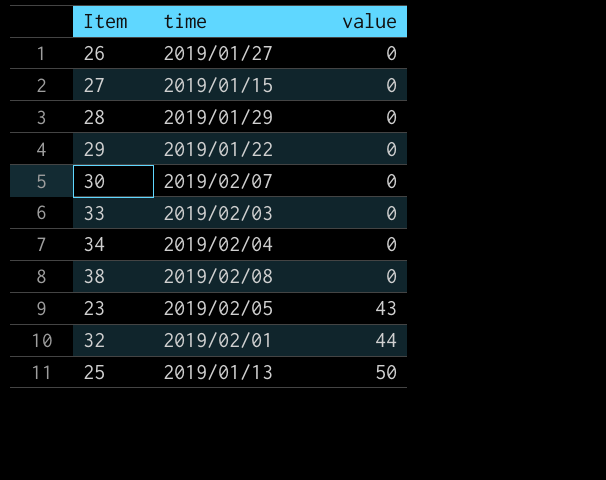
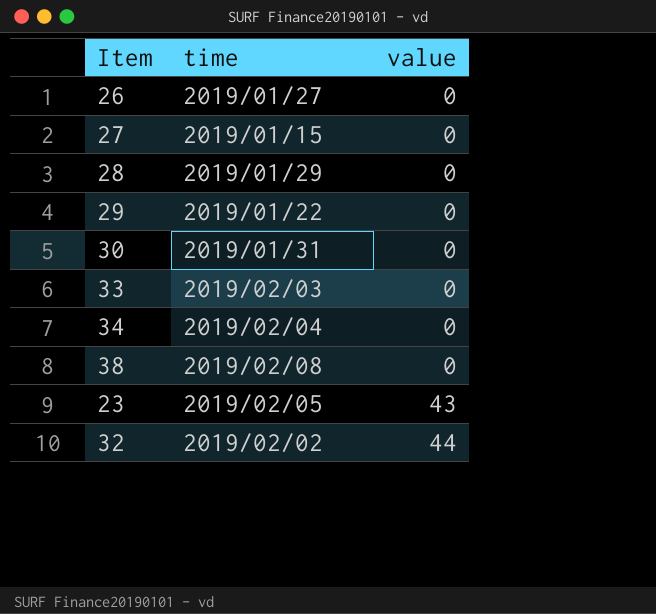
row 25: 2019/01/13 | 50 -> none
30 | time: 2019/02/07 -> 2019/01/31
32 | time: 2019/02/01 -> 2019/02/02

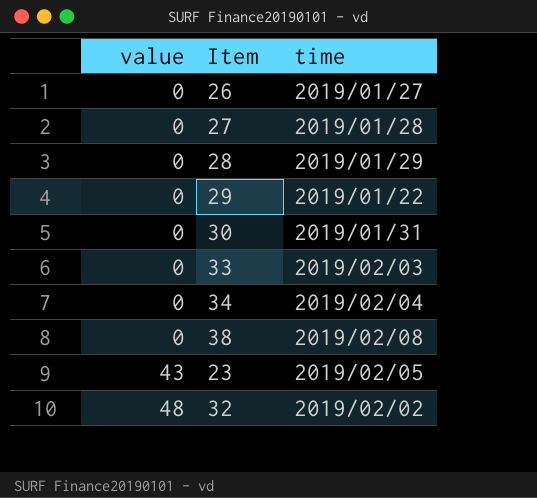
column value | position: 3 -> 1
27 | time: 2019/01/15 -> 2019/01/28
32 | value: 44 -> 48

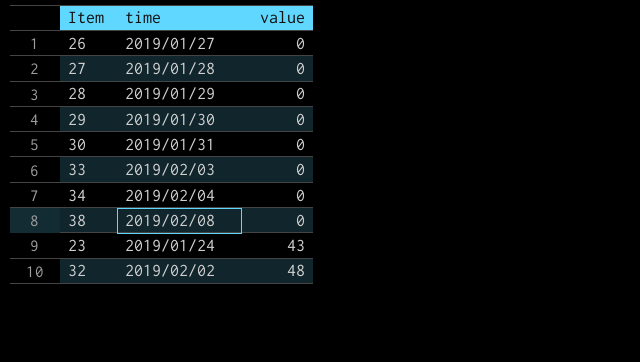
column value | position: 1 -> 3
29 | time: 2019/01/22 -> 2019/01/30
23 | time: 2019/02/05 -> 2019/01/24

